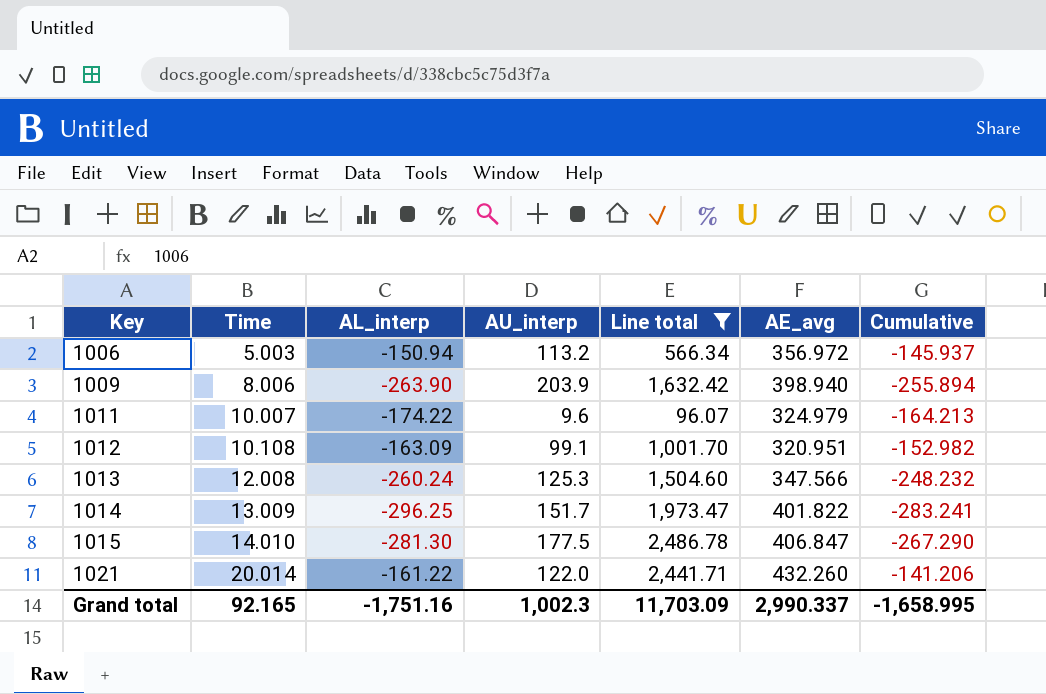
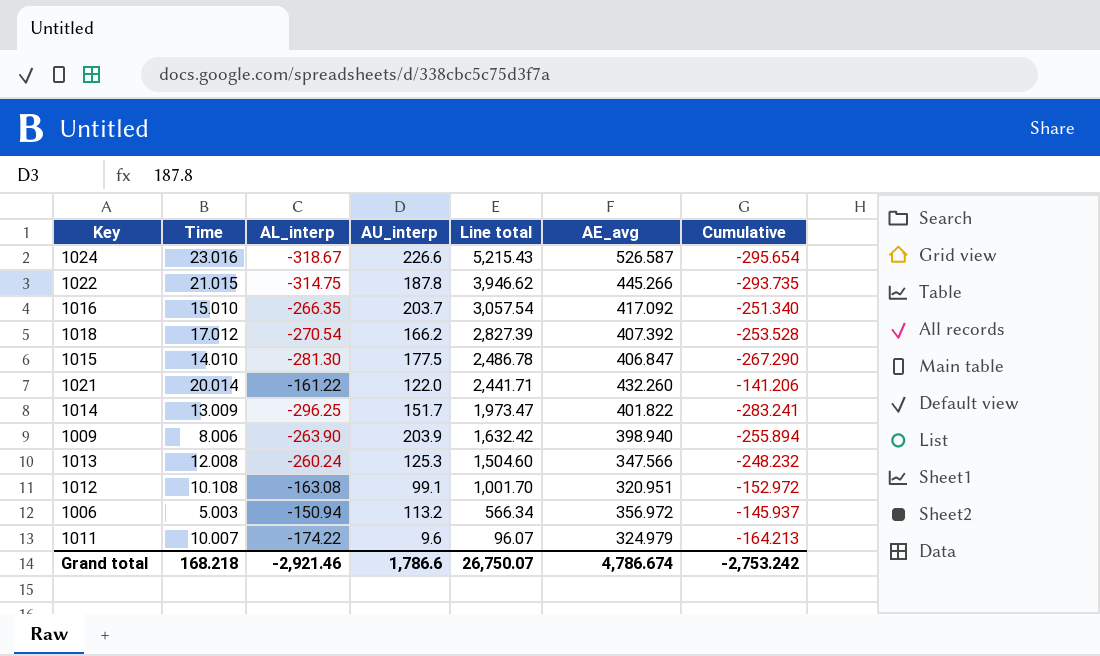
filter: Line total <= 2,486.78 -> none
row order: Key ascending -> Line total descending
1012 | AL_interp: -163.09 -> -163.08
1012 | Cumulative: -152.982 -> -152.972
Grand total | Time: 92.165 -> 168.218
Grand total | AL_interp: -1,751.16 -> -2,921.46
Grand total | AU_interp: 1,002.3 -> 1,786.6
Grand total | Line total: 11,703.09 -> 26,750.07
Grand total | AE_avg: 2,990.337 -> 4,786.674
Grand total | Cumulative: -1,658.995 -> -2,753.242

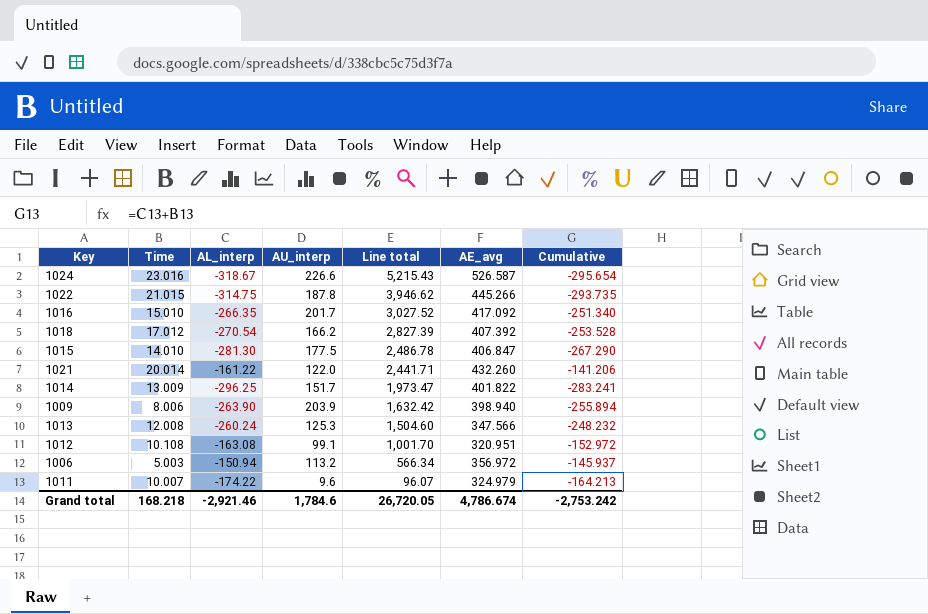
1016 | AU_interp: 203.7 -> 201.7
1016 | Line total: 3,057.54 -> 3,027.52
Grand total | AU_interp: 1,786.6 -> 1,784.6
Grand total | Line total: 26,750.07 -> 26,720.05

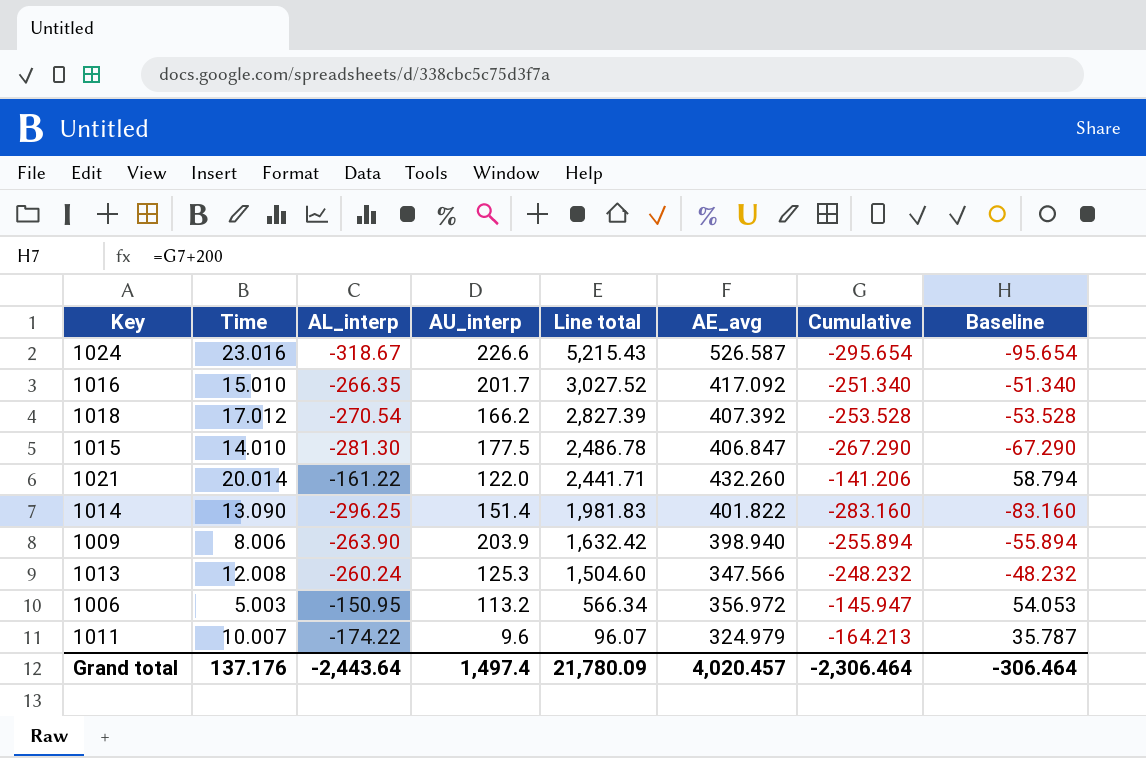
column Baseline | formula: none -> [Cumulative] + 200
row 1022: 21.015 | -314.75 | 187.8 | 3,946.62 | 445.266 | -293.735 -> none
row 1012: 10.108 | -163.08 | 99.1 | 1,001.70 | 320.951 | -152.972 -> none
1014 | Time: 13.009 -> 13.090
1014 | AU_interp: 151.7 -> 151.4
1014 | Line total: 1,973.47 -> 1,981.83
1014 | Cumulative: -283.241 -> -283.160
1006 | AL_interp: -150.94 -> -150.95
1006 | Cumulative: -145.937 -> -145.947
Grand total | Time: 168.218 -> 137.176
Grand total | AL_interp: -2,921.46 -> -2,443.64
Grand total | AU_interp: 1,784.6 -> 1,497.4
Grand total | Line total: 26,720.05 -> 21,780.09
Grand total | AE_avg: 4,786.674 -> 4,020.457
Grand total | Cumulative: -2,753.242 -> -2,306.464

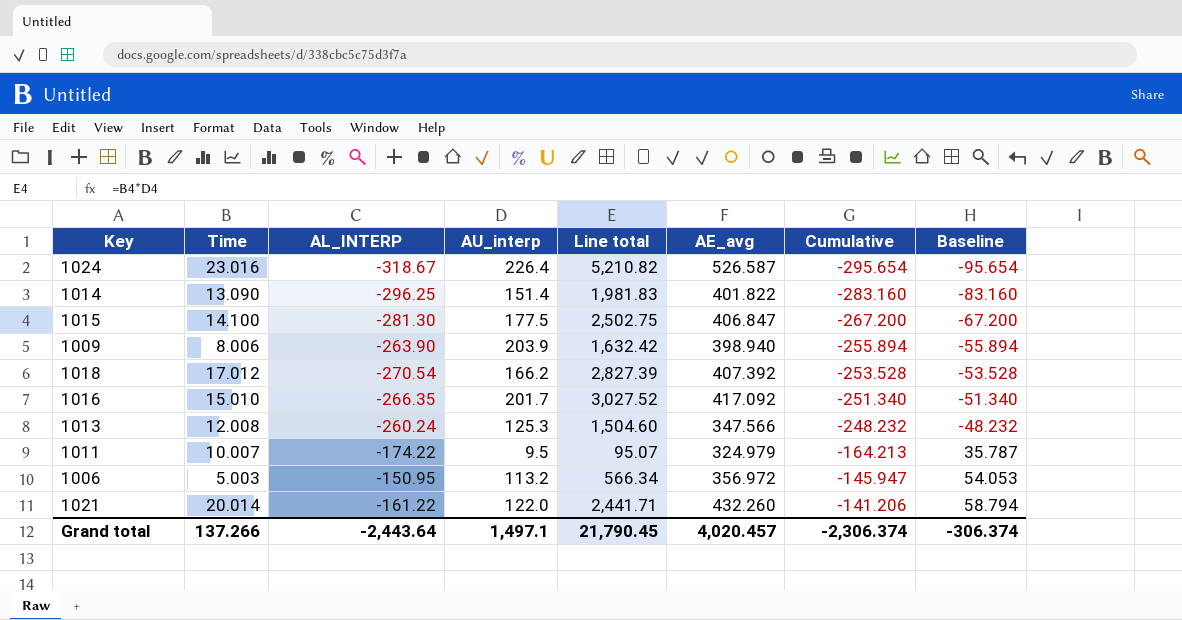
row order: Line total descending -> Cumulative ascending
column name: AL_interp -> AL_INTERP
1024 | AU_interp: 226.6 -> 226.4
1024 | Line total: 5,215.43 -> 5,210.82
1015 | Time: 14.010 -> 14.100
1015 | Line total: 2,486.78 -> 2,502.75
1015 | Cumulative: -267.290 -> -267.200
1015 | Baseline: -67.290 -> -67.200
1011 | AU_interp: 9.6 -> 9.5
1011 | Line total: 96.07 -> 95.07
Grand total | Time: 137.176 -> 137.266
Grand total | AU_interp: 1,497.4 -> 1,497.1
Grand total | Line total: 21,780.09 -> 21,790.45
Grand total | Cumulative: -2,306.464 -> -2,306.374
Grand total | Baseline: -306.464 -> -306.374

